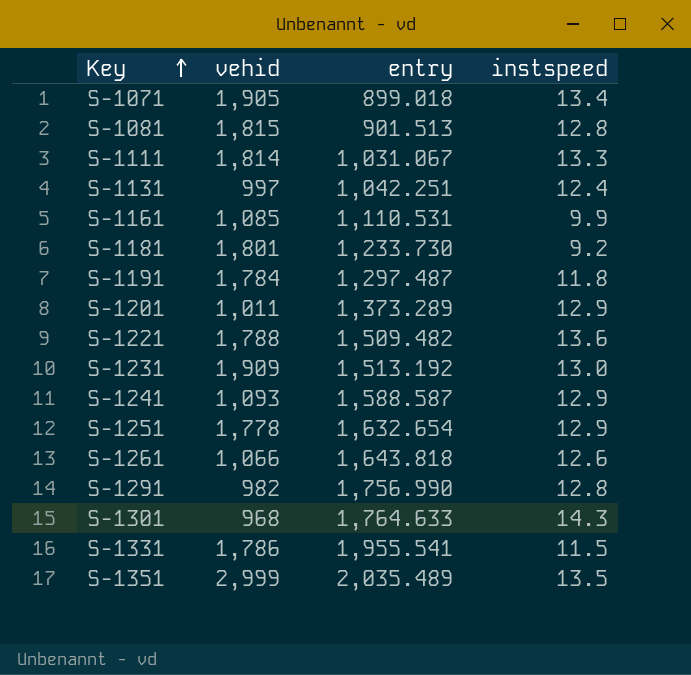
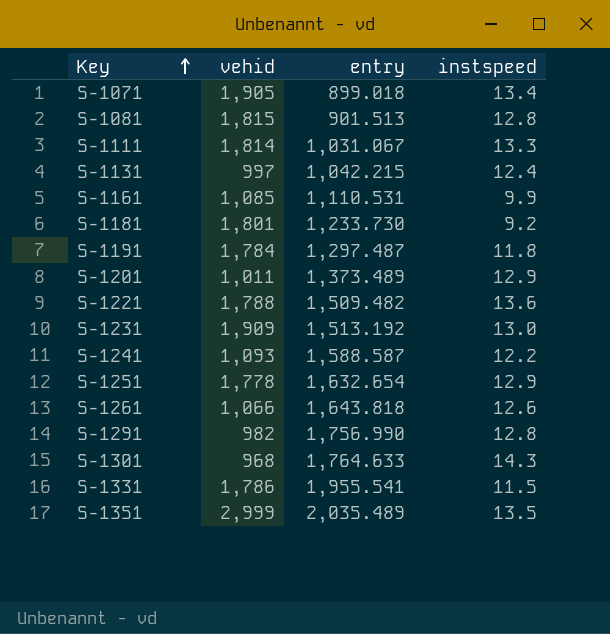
S-1131 | entry: 1,042.251 -> 1,042.215
S-1201 | entry: 1,373.289 -> 1,373.489
S-1241 | instspeed: 12.9 -> 12.2

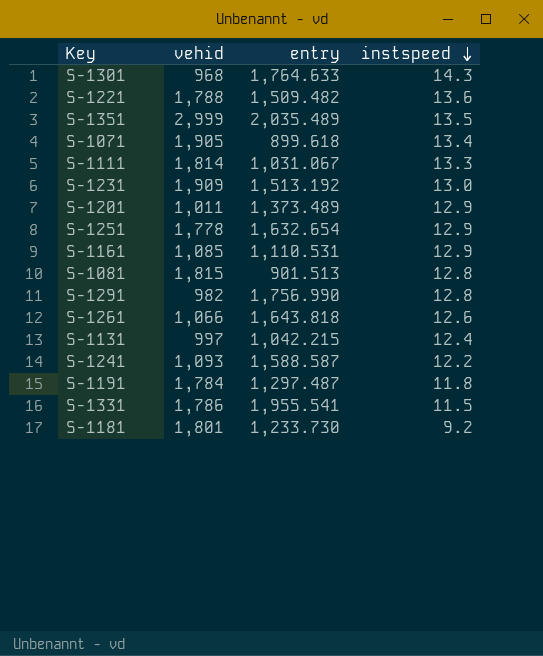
row order: Key ascending -> instspeed descending
S-1071 | entry: 899.018 -> 899.618
S-1161 | instspeed: 9.9 -> 12.9

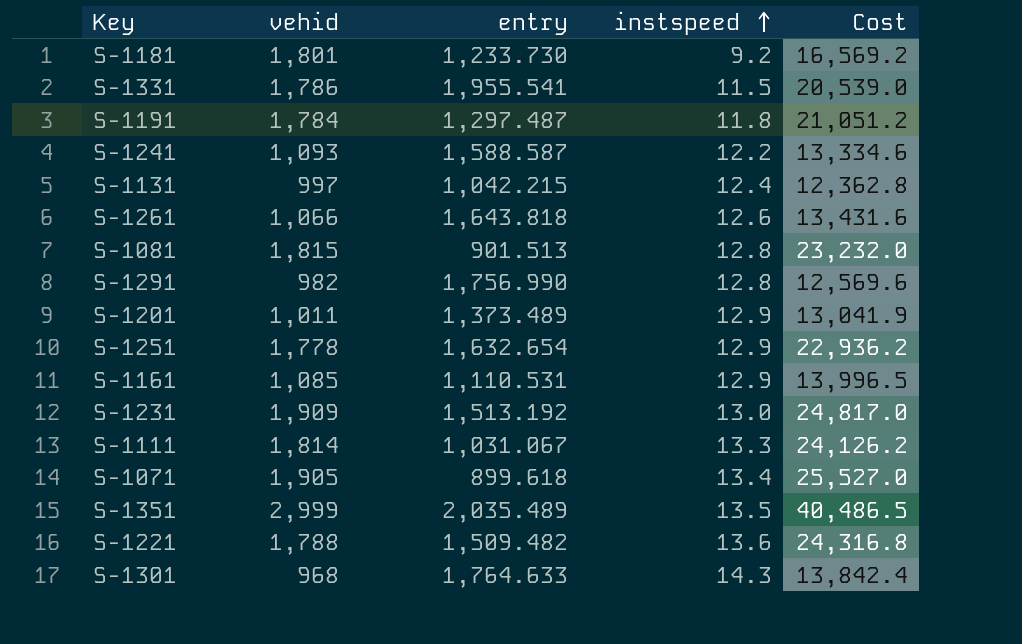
row order: instspeed descending -> instspeed ascending
column Cost | formula: none -> [vehid] * [instspeed]

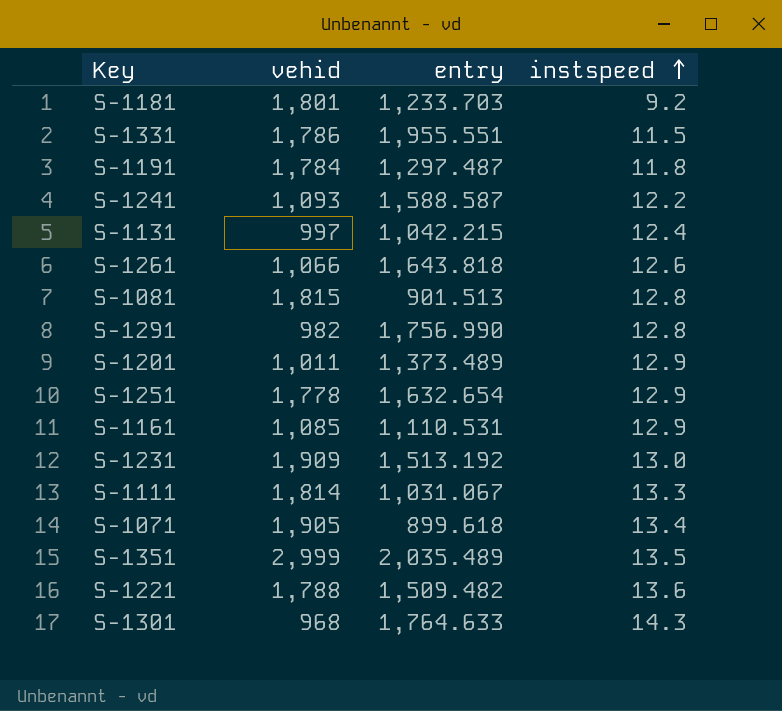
column Cost | formula: [vehid] * [instspeed] -> none
S-1181 | entry: 1,233.730 -> 1,233.703
S-1331 | entry: 1,955.541 -> 1,955.551

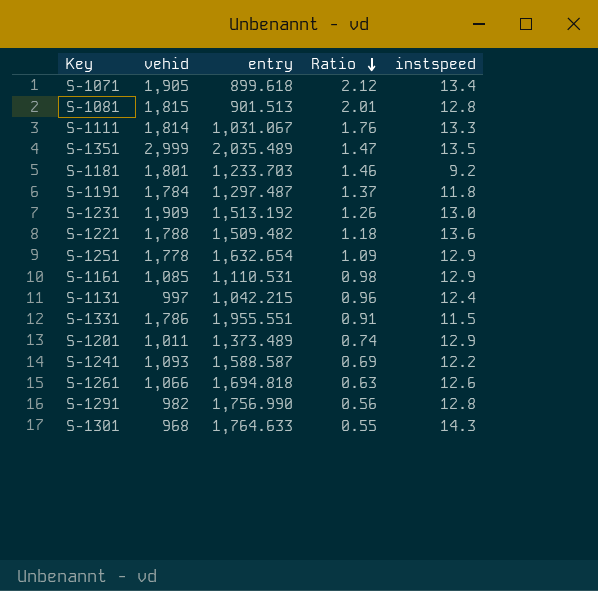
row order: instspeed ascending -> Ratio descending
column Ratio | formula: none -> [vehid] / [entry]
S-1261 | entry: 1,643.818 -> 1,694.818

